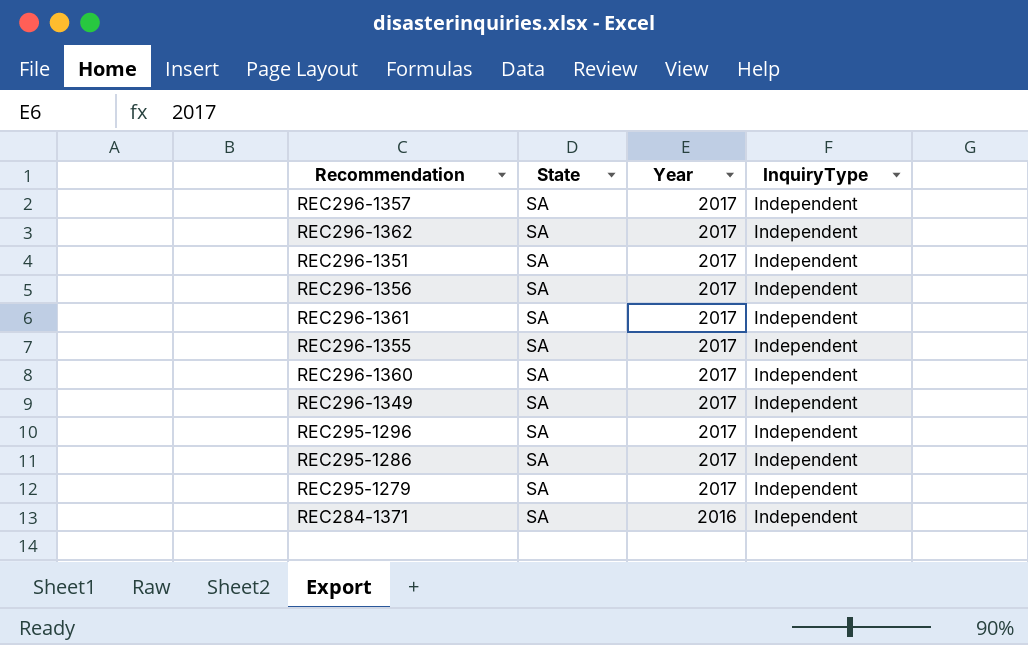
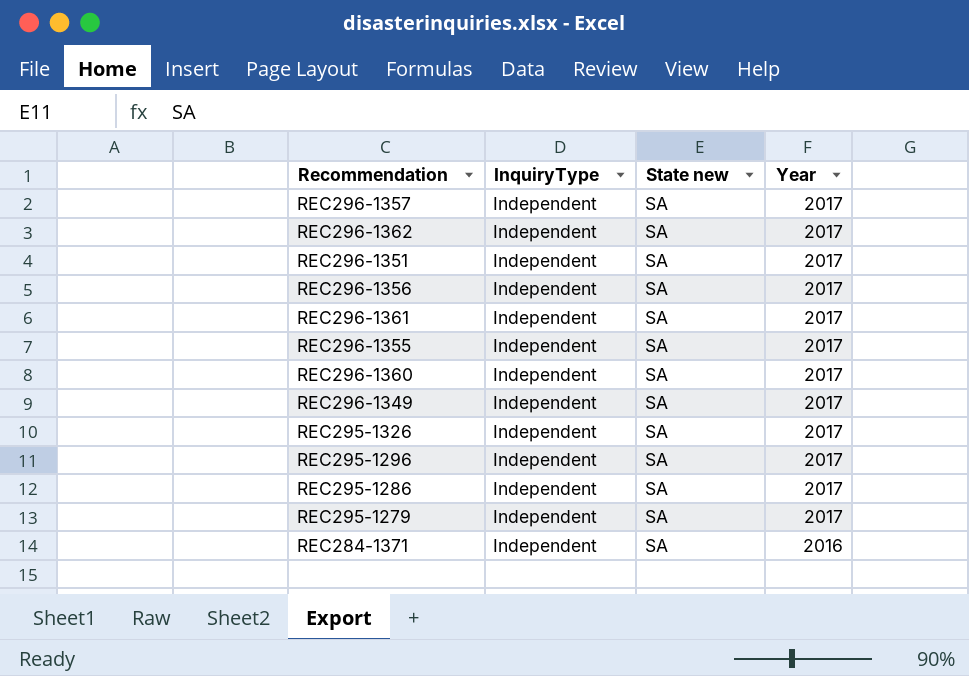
column InquiryType | position: 4 -> 2
column name: State -> State new
row REC295-1326: none -> Independent | SA | 2017

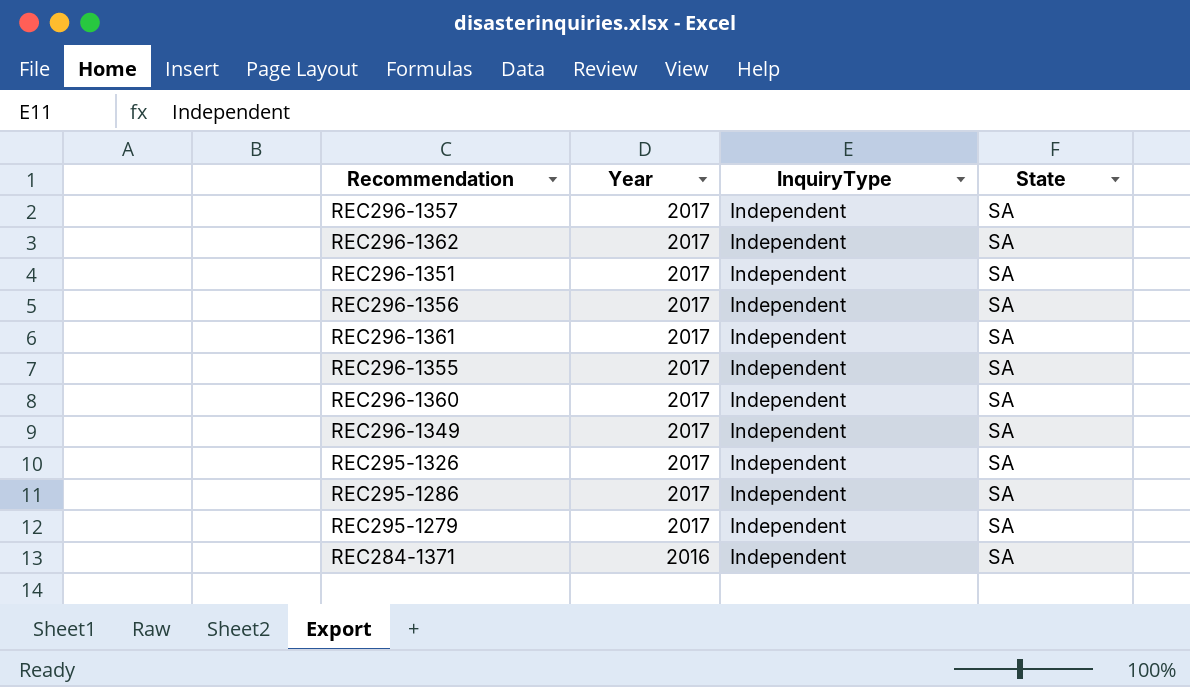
column Year | position: 4 -> 2
column name: State new -> State
row REC295-1296: Independent | SA | 2017 -> none

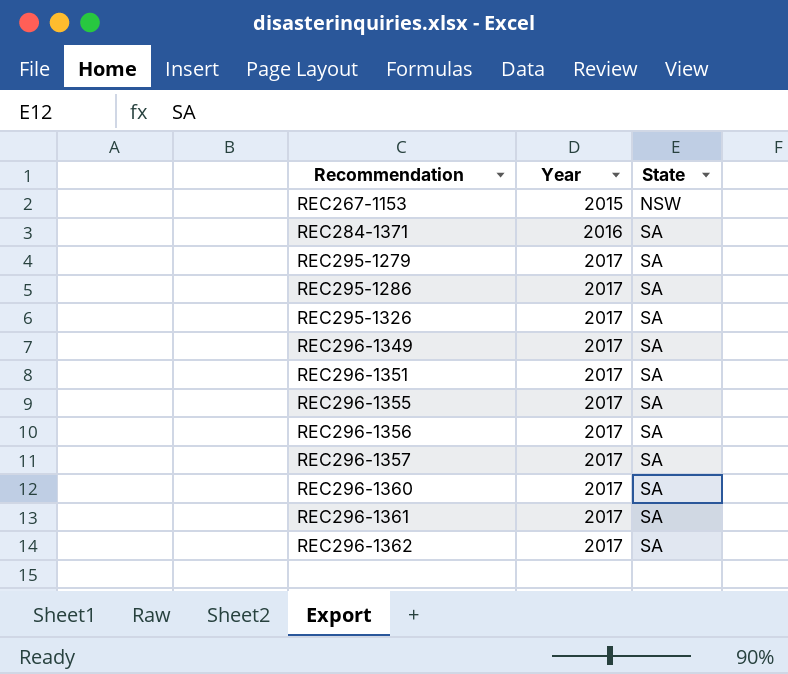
row order: Year descending -> Recommendation ascending
column InquiryType | position: 3 -> none
row REC267-1153: none -> 2015 | NSW

